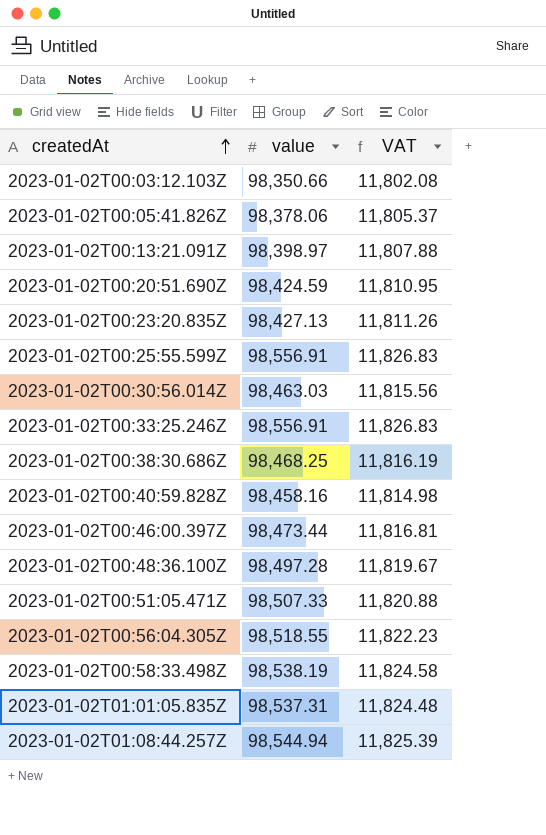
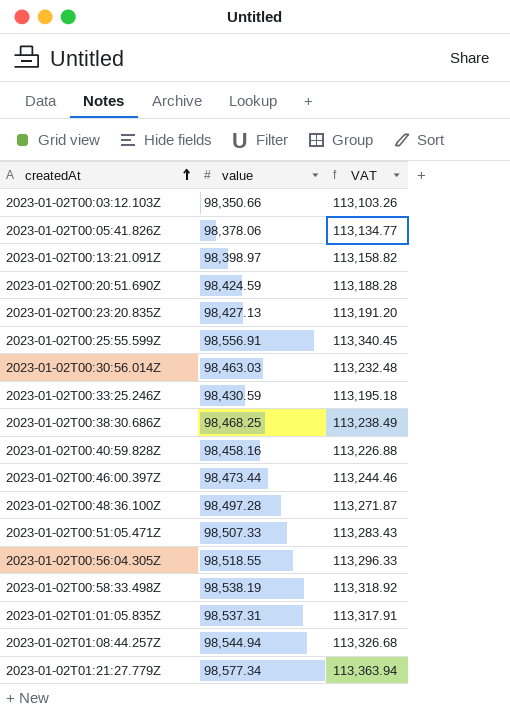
column VAT | formula: [value] * 0.12 -> [value] * 1.15
2023-01-02T00:33:25.246Z | value: 98,556.91 -> 98,430.59
row 2023-01-02T01:21:27.779Z: none -> 98,577.34 | 113,363.94

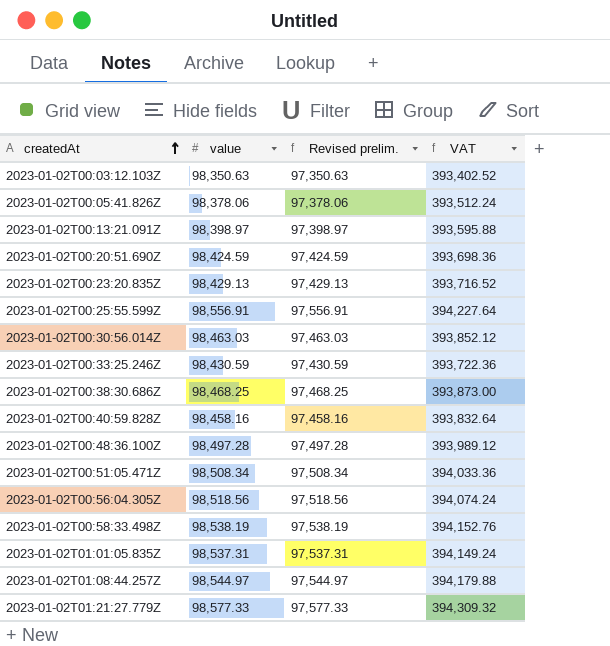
column Revised prelim. | formula: none -> [value] - 1000
column VAT | formula: [value] * 1.15 -> [value] * 4
row 2023-01-02T00:46:00.397Z: 98,473.44 | 113,244.46 -> none
2023-01-02T00:03:12.103Z | value: 98,350.66 -> 98,350.63
2023-01-02T00:23:20.835Z | value: 98,427.13 -> 98,429.13
2023-01-02T00:51:05.471Z | value: 98,507.33 -> 98,508.34
2023-01-02T00:56:04.305Z | value: 98,518.55 -> 98,518.56
2023-01-02T01:08:44.257Z | value: 98,544.94 -> 98,544.97
2023-01-02T01:21:27.779Z | value: 98,577.34 -> 98,577.33

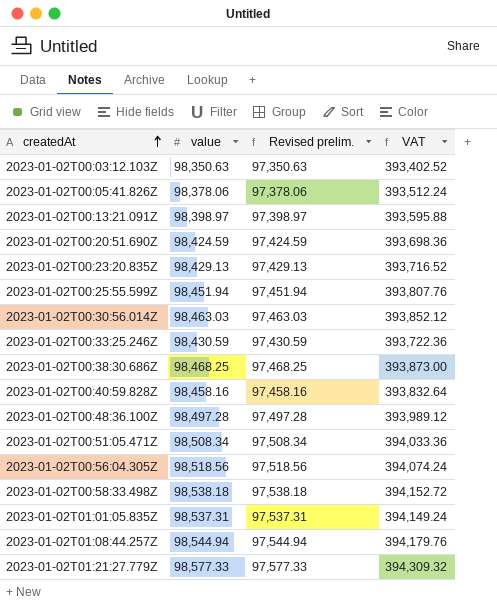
2023-01-02T00:25:55.599Z | value: 98,556.91 -> 98,451.94
2023-01-02T00:25:55.599Z | Revised prelim.: 97,556.91 -> 97,451.94
2023-01-02T00:25:55.599Z | VAT: 394,227.64 -> 393,807.76
2023-01-02T00:58:33.498Z | value: 98,538.19 -> 98,538.18
2023-01-02T00:58:33.498Z | Revised prelim.: 97,538.19 -> 97,538.18
2023-01-02T00:58:33.498Z | VAT: 394,152.76 -> 394,152.72
2023-01-02T01:08:44.257Z | value: 98,544.97 -> 98,544.94
2023-01-02T01:08:44.257Z | Revised prelim.: 97,544.97 -> 97,544.94
2023-01-02T01:08:44.257Z | VAT: 394,179.88 -> 394,179.76

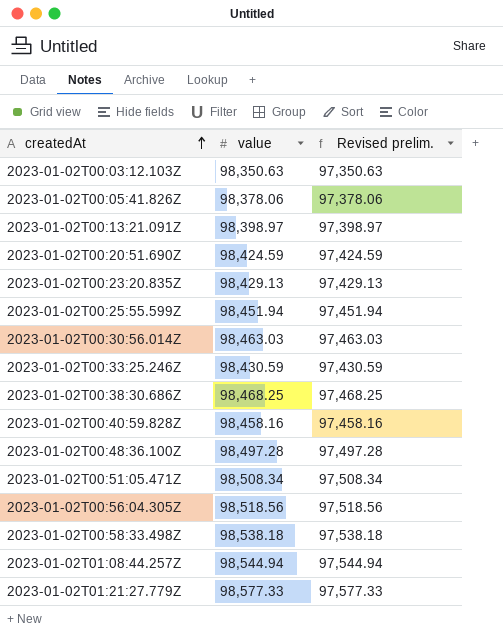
column VAT | formula: [value] * 4 -> none
row 2023-01-02T01:01:05.835Z: 98,537.31 | 97,537.31 | 394,149.24 -> none

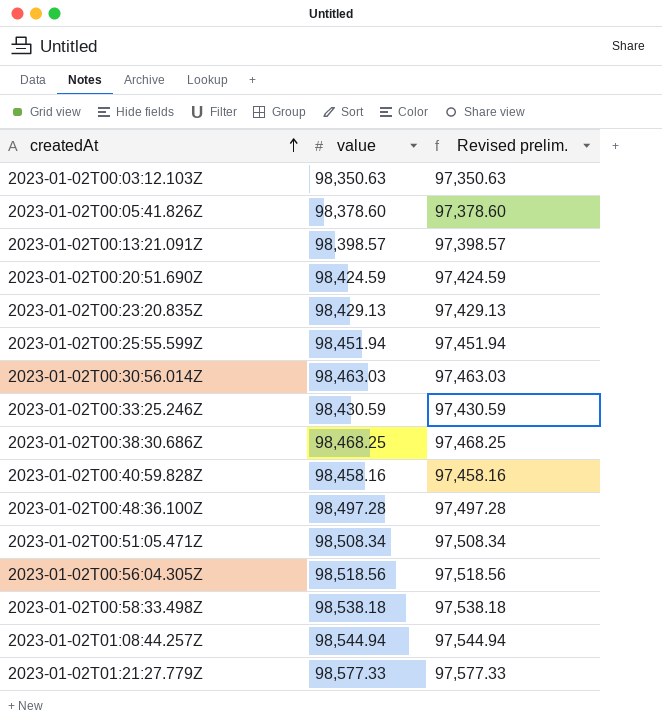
2023-01-02T00:05:41.826Z | value: 98,378.06 -> 98,378.60
2023-01-02T00:05:41.826Z | Revised prelim.: 97,378.06 -> 97,378.60
2023-01-02T00:13:21.091Z | value: 98,398.97 -> 98,398.57
2023-01-02T00:13:21.091Z | Revised prelim.: 97,398.97 -> 97,398.57

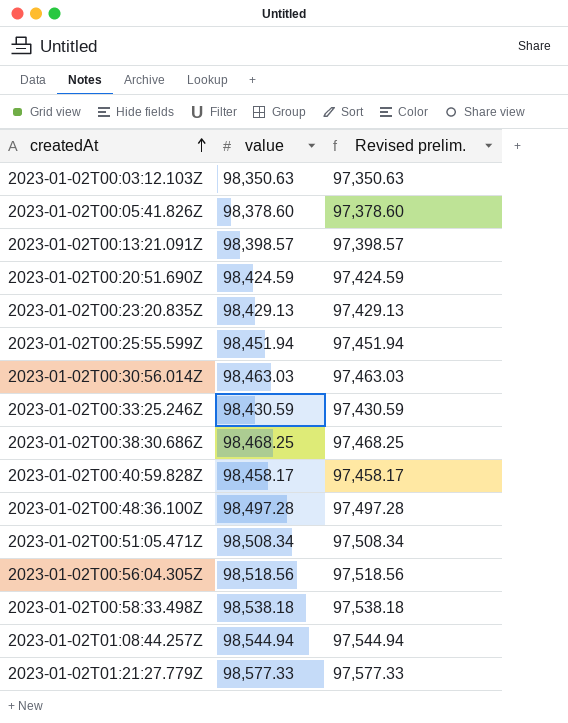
2023-01-02T00:40:59.828Z | value: 98,458.16 -> 98,458.17
2023-01-02T00:40:59.828Z | Revised prelim.: 97,458.16 -> 97,458.17

